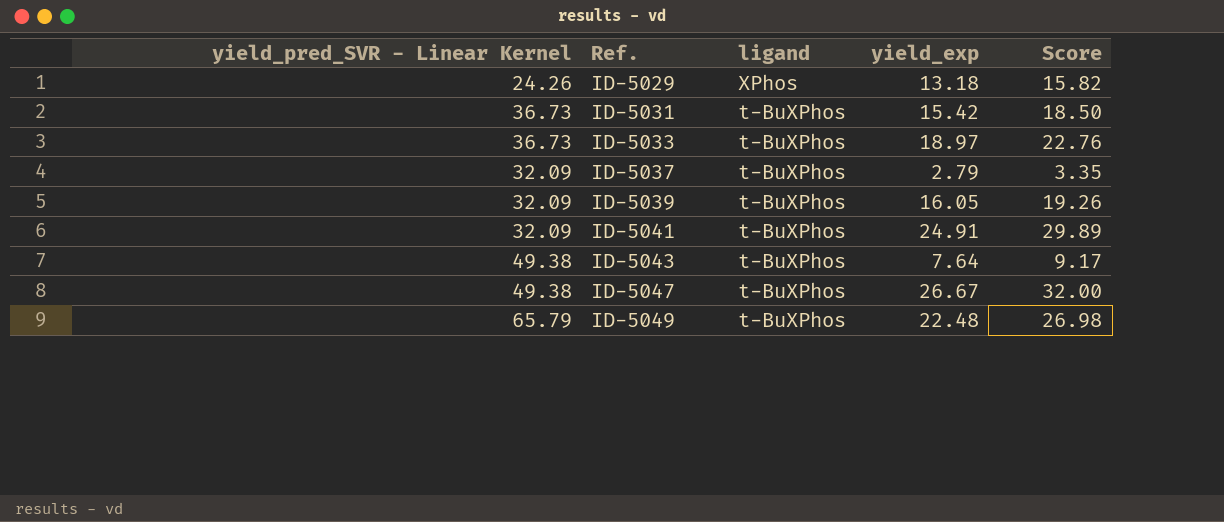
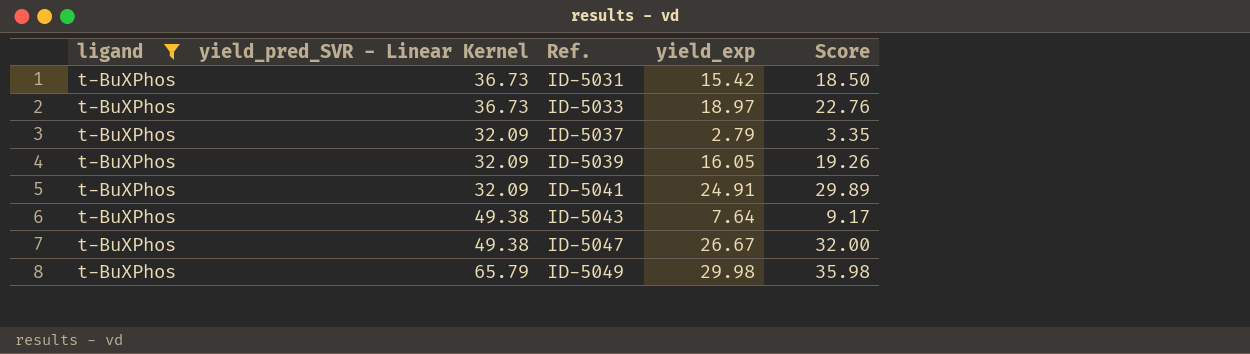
filter: none -> ligand = t-BuXPhos
column ligand | position: 3 -> 1
ID-5049 | yield_exp: 22.48 -> 29.98
ID-5049 | Score: 26.98 -> 35.98

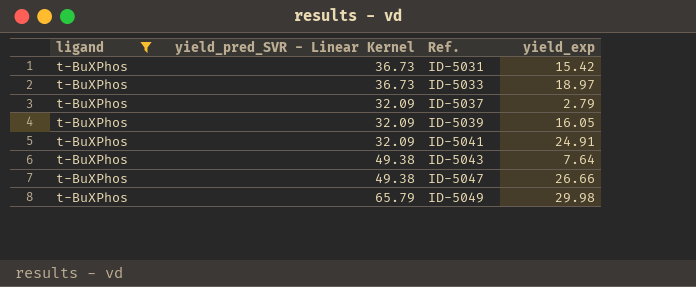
column Score | formula: [yield_exp] * 1.2 -> none
ID-5047 | yield_exp: 26.67 -> 26.66

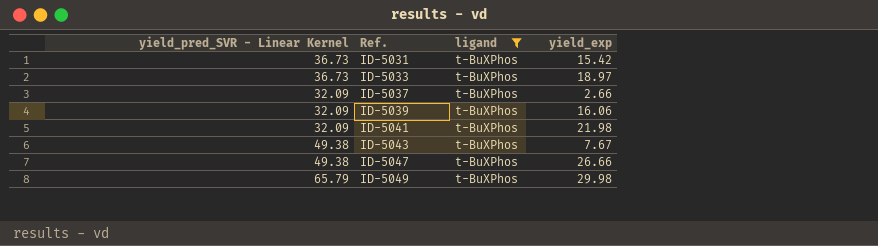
column ligand | position: 1 -> 3
ID-5037 | yield_exp: 2.79 -> 2.66
ID-5039 | yield_exp: 16.05 -> 16.06
ID-5041 | yield_exp: 24.91 -> 21.98
ID-5043 | yield_exp: 7.64 -> 7.67

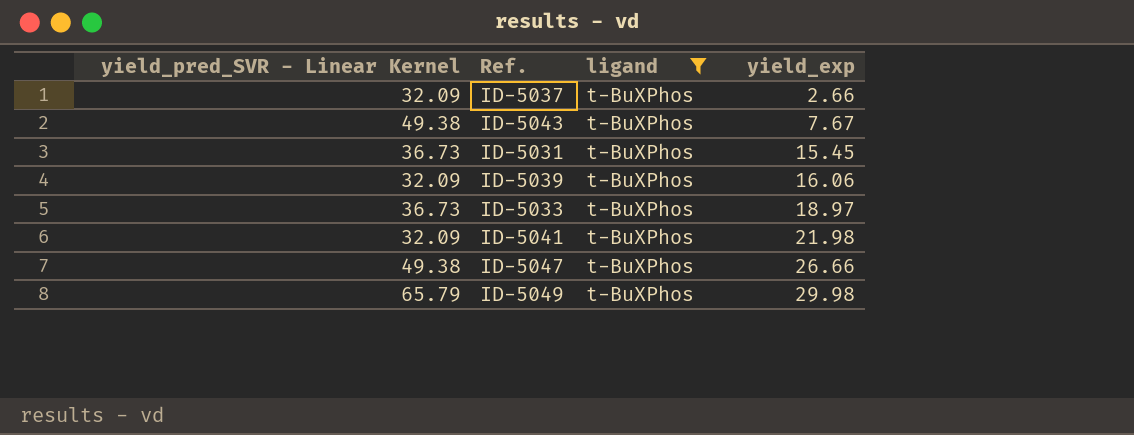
row order: Ref. ascending -> yield_exp ascending
ID-5031 | yield_exp: 15.42 -> 15.45

